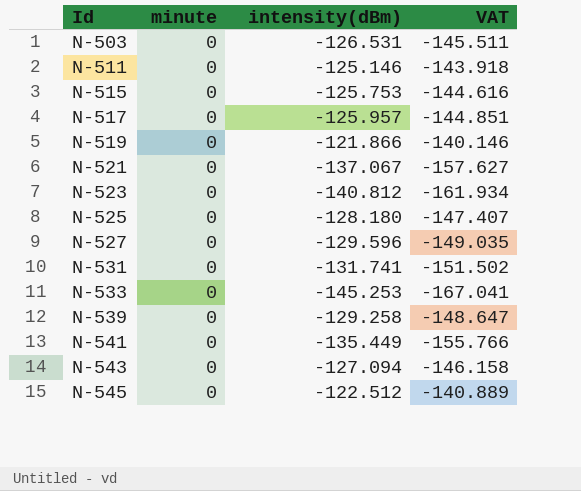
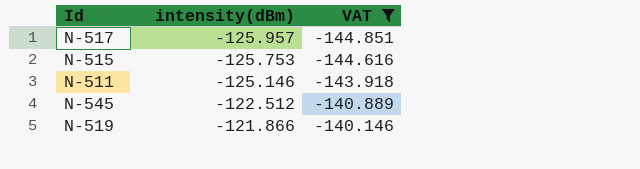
filter: none -> VAT >= -144.851
row order: Id ascending -> intensity(dBm) ascending
column minute | position: 2 -> none

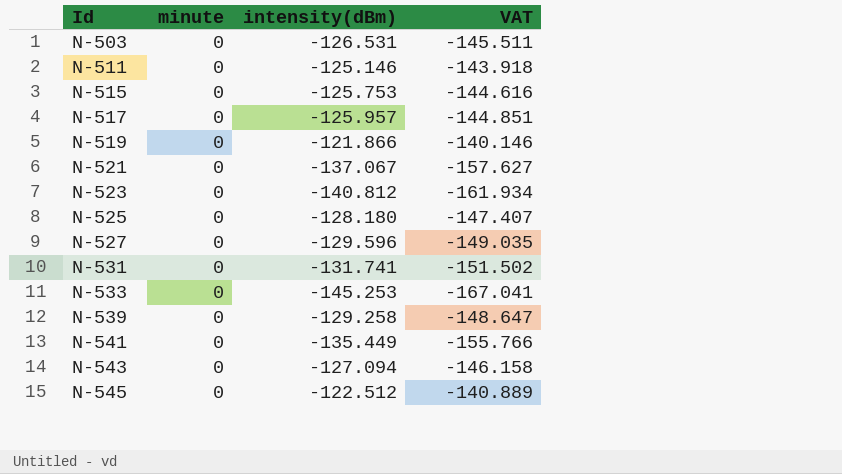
filter: VAT >= -144.851 -> none
row order: intensity(dBm) ascending -> Id ascending
column minute | position: none -> 2

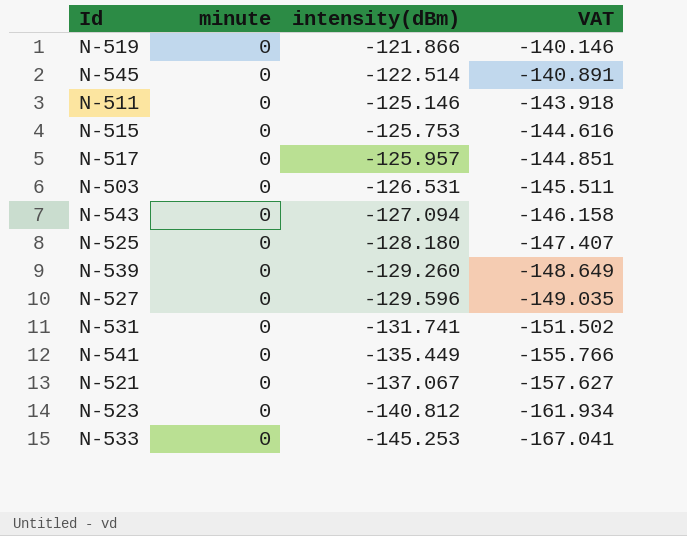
row order: Id ascending -> intensity(dBm) descending
N-545 | intensity(dBm): -122.512 -> -122.514
N-545 | VAT: -140.889 -> -140.891
N-539 | intensity(dBm): -129.258 -> -129.260
N-539 | VAT: -148.647 -> -148.649

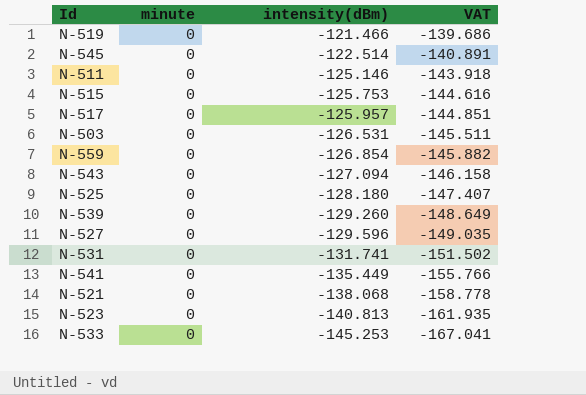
N-519 | intensity(dBm): -121.866 -> -121.466
N-519 | VAT: -140.146 -> -139.686
row N-559: none -> 0 | -126.854 | -145.882
N-521 | intensity(dBm): -137.067 -> -138.068
N-521 | VAT: -157.627 -> -158.778
N-523 | intensity(dBm): -140.812 -> -140.813
N-523 | VAT: -161.934 -> -161.935

